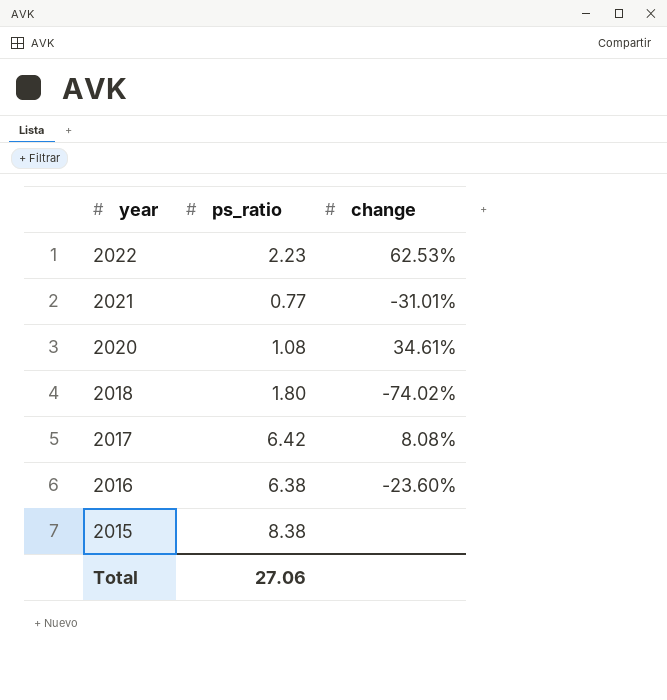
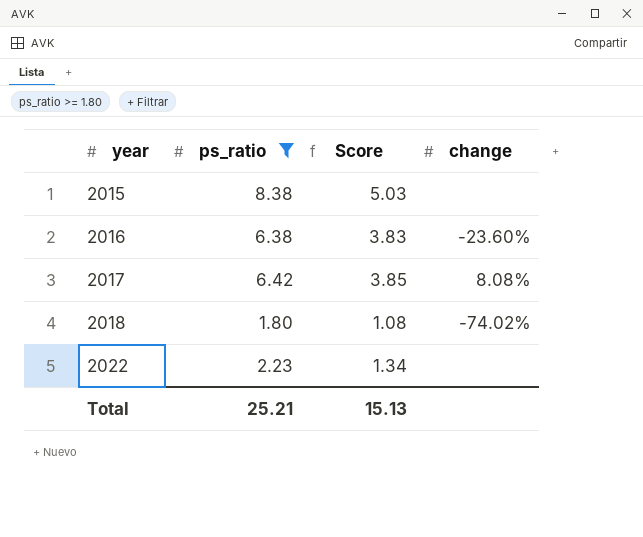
filter: none -> ps_ratio >= 1.80
row order: year descending -> year ascending
column Score | formula: none -> [ps_ratio] * 0.6
2022 | change: 62.53% -> none
Total | ps_ratio: 27.06 -> 25.21

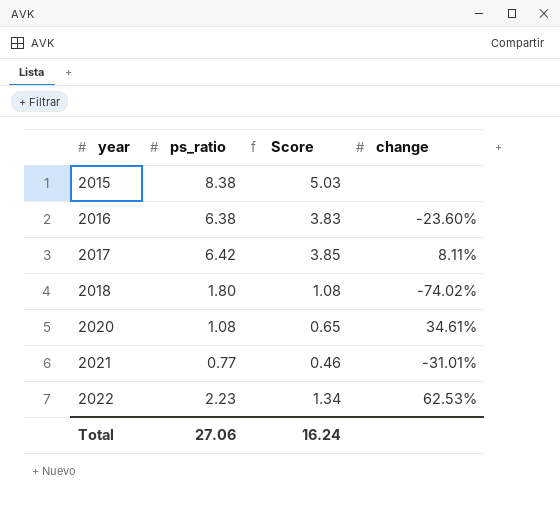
filter: ps_ratio >= 1.80 -> none
2017 | change: 8.08% -> 8.11%
2022 | change: none -> 62.53%
Total | ps_ratio: 25.21 -> 27.06
Total | Score: 15.13 -> 16.24

